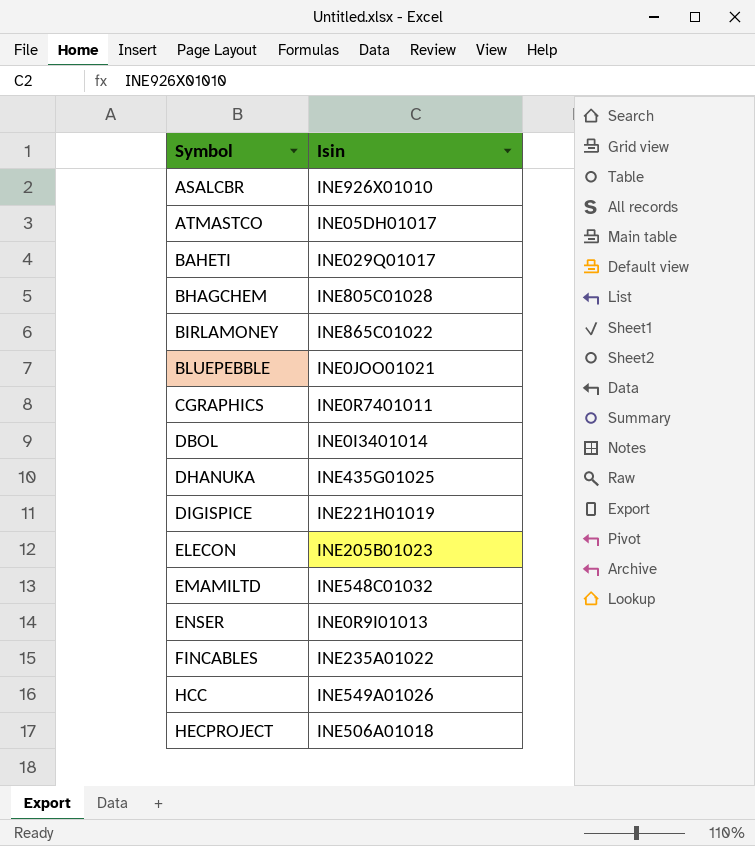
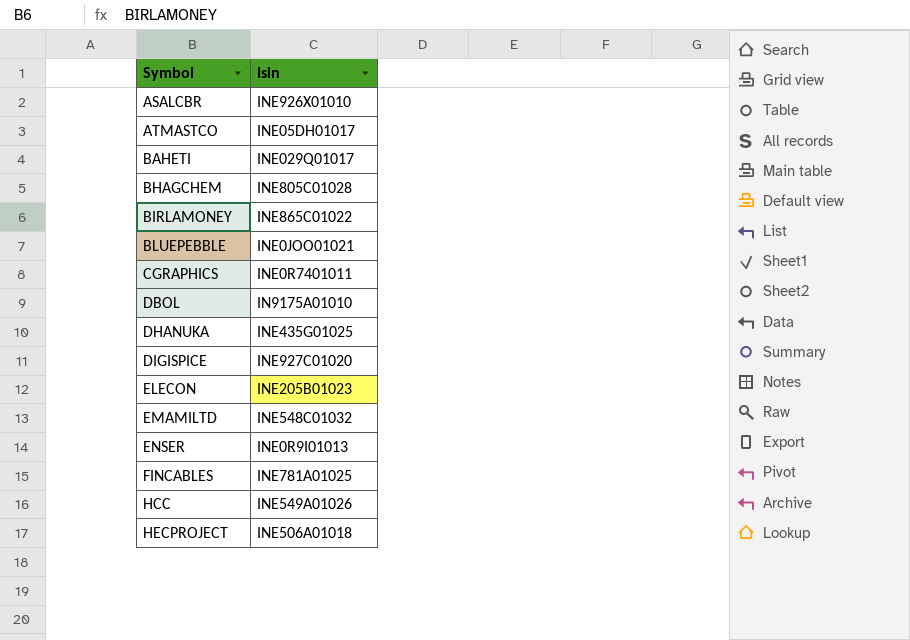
DBOL | Isin: INE0I3401014 -> IN9175A01010
DIGISPICE | Isin: INE221H01019 -> INE927C01020
FINCABLES | Isin: INE235A01022 -> INE781A01025

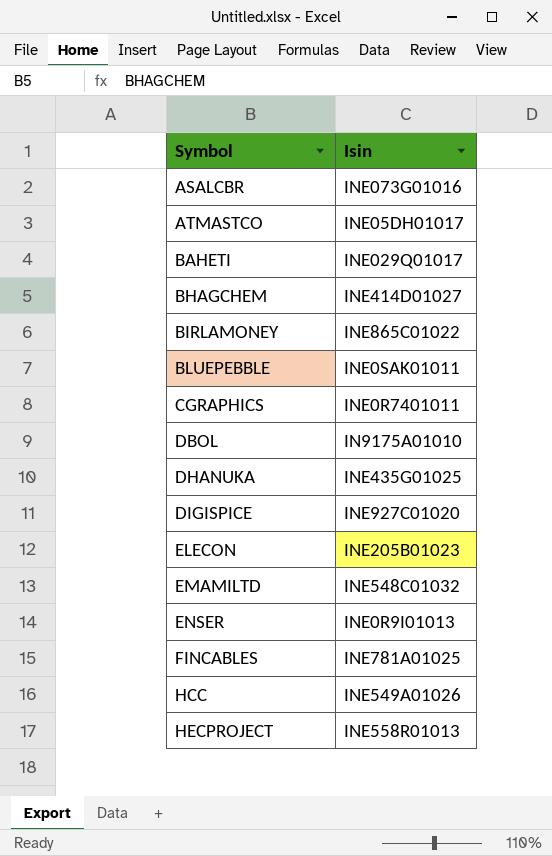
ASALCBR | Isin: INE926X01010 -> INE073G01016
BHAGCHEM | Isin: INE805C01028 -> INE414D01027
BLUEPEBBLE | Isin: INE0JOO01021 -> INE0SAK01011
HECPROJECT | Isin: INE506A01018 -> INE558R01013

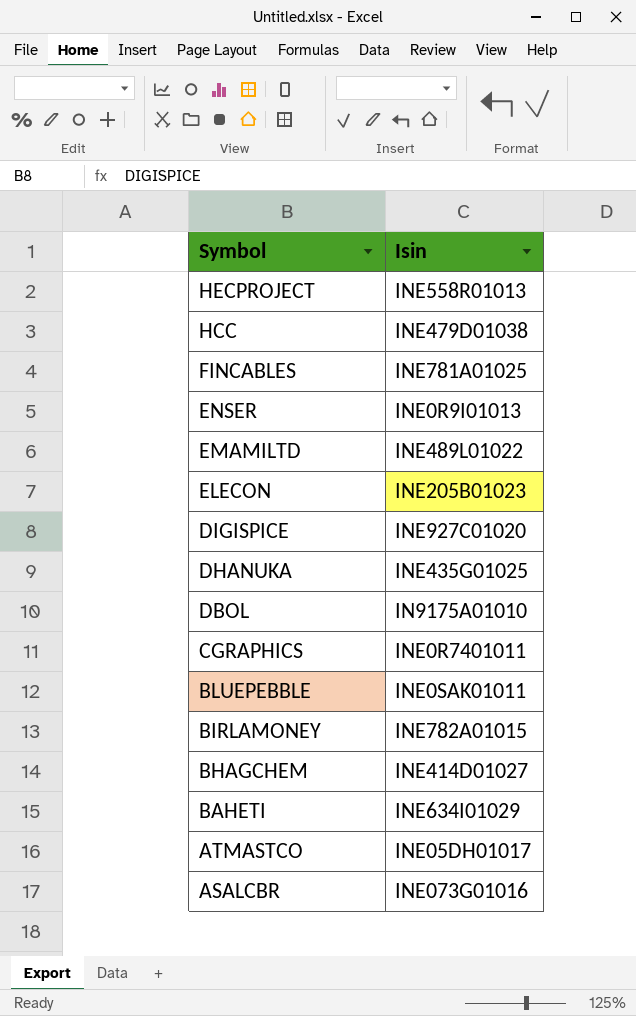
row order: Symbol ascending -> Symbol descending
HCC | Isin: INE549A01026 -> INE479D01038
EMAMILTD | Isin: INE548C01032 -> INE489L01022
BIRLAMONEY | Isin: INE865C01022 -> INE782A01015
BAHETI | Isin: INE029Q01017 -> INE634I01029

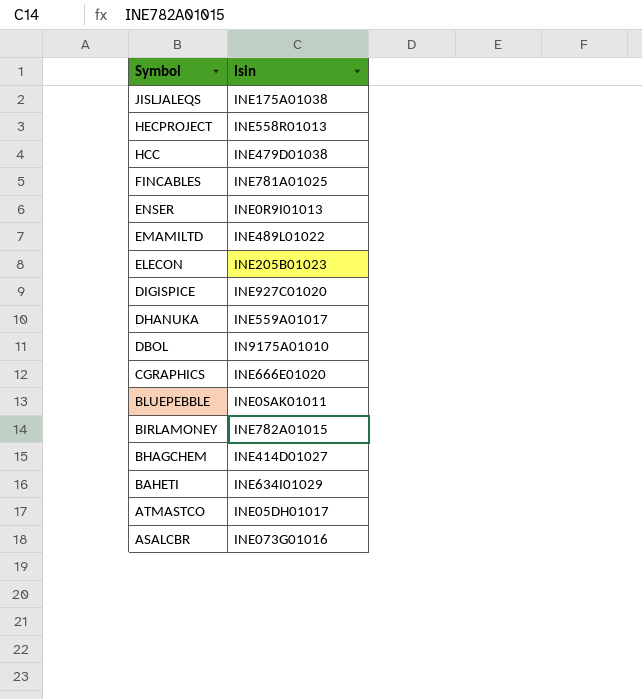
row JISLJALEQS: none -> INE175A01038
DHANUKA | Isin: INE435G01025 -> INE559A01017
CGRAPHICS | Isin: INE0R7401011 -> INE666E01020

